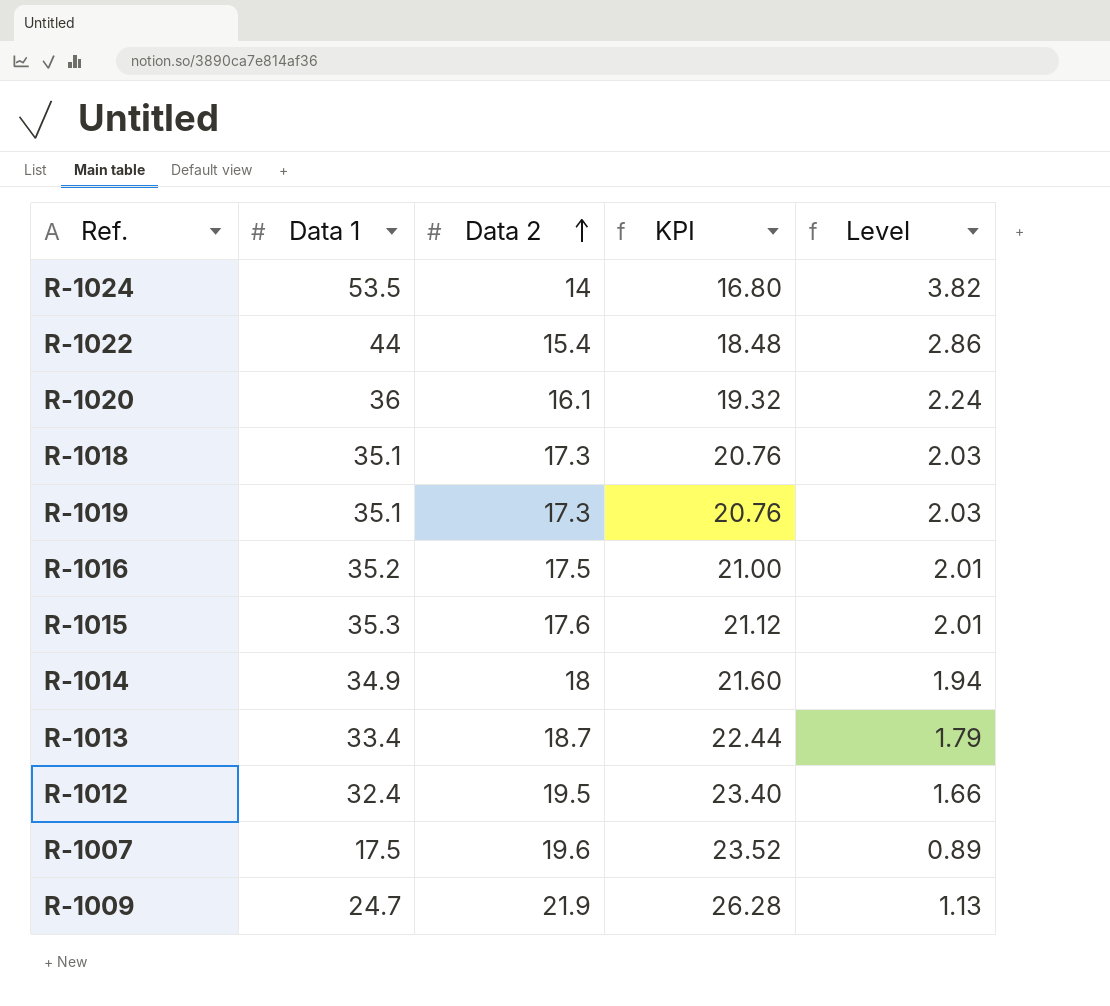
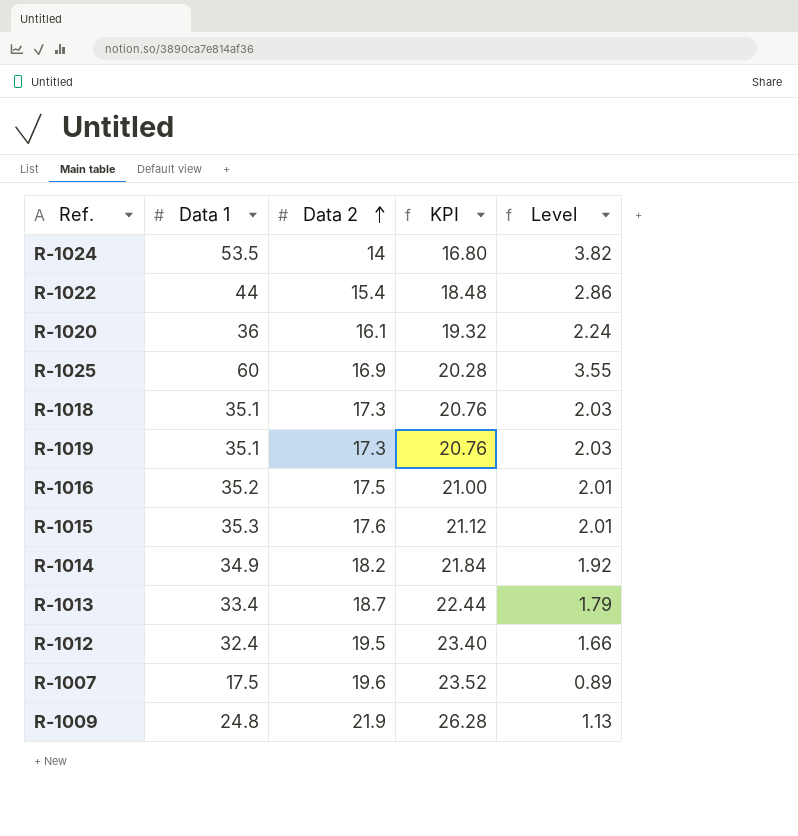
row R-1025: none -> 60 | 16.9 | 20.28 | 3.55
R-1014 | Data 2: 18 -> 18.2
R-1014 | KPI: 21.60 -> 21.84
R-1014 | Level: 1.94 -> 1.92
R-1009 | Data 1: 24.7 -> 24.8

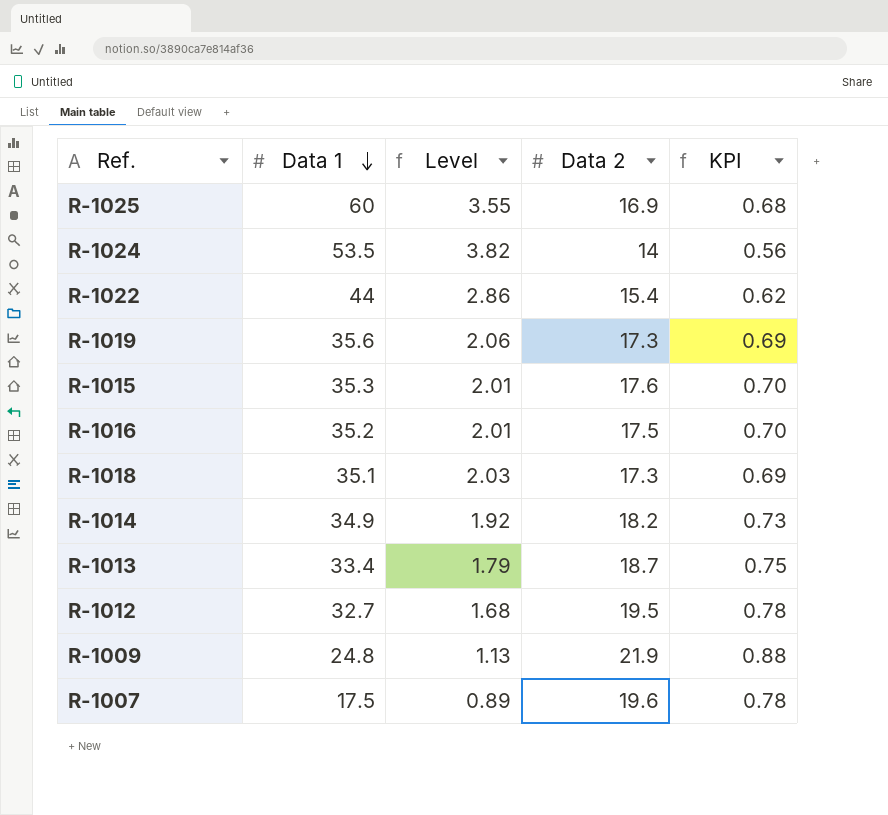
row order: Data 2 ascending -> Data 1 descending
column Level | position: 5 -> 3
column KPI | formula: [Data 2] * 1.2 -> [Data 2] * 0.04
row R-1020: 36 | 16.1 | 19.32 | 2.24 -> none
R-1019 | Data 1: 35.1 -> 35.6
R-1019 | Level: 2.03 -> 2.06
R-1012 | Data 1: 32.4 -> 32.7
R-1012 | Level: 1.66 -> 1.68

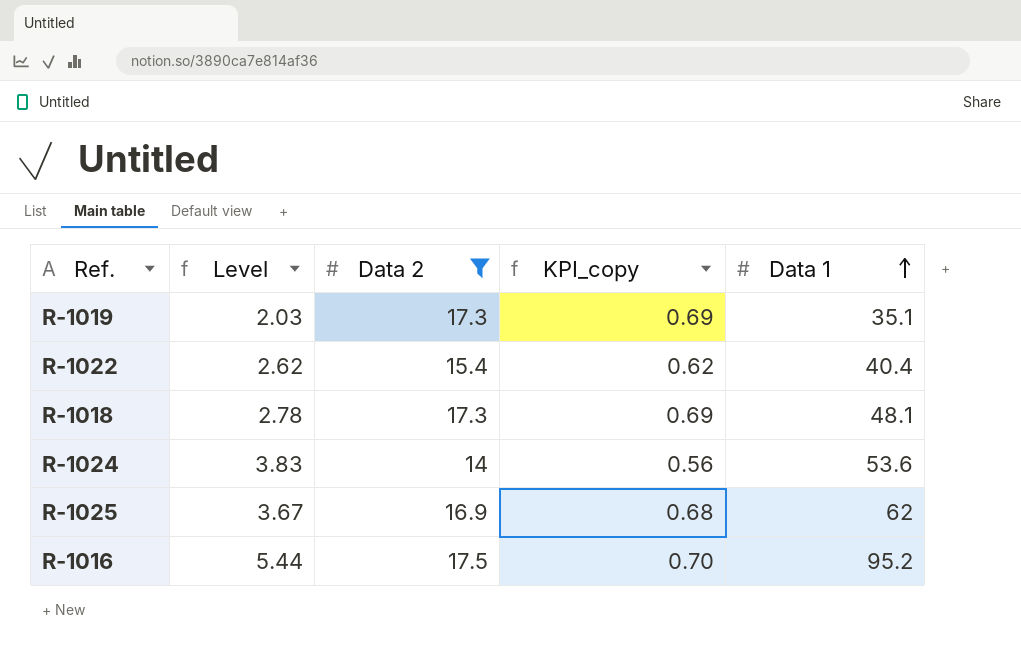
filter: none -> Data 2 <= 17.5
row order: Data 1 descending -> Data 1 ascending
column name: KPI -> KPI_copy
column Data 1 | position: 2 -> 5
R-1019 | Level: 2.06 -> 2.03
R-1019 | Data 1: 35.6 -> 35.1
R-1022 | Level: 2.86 -> 2.62
R-1022 | Data 1: 44 -> 40.4
R-1018 | Level: 2.03 -> 2.78
R-1018 | Data 1: 35.1 -> 48.1
R-1024 | Level: 3.82 -> 3.83
R-1024 | Data 1: 53.5 -> 53.6
R-1025 | Level: 3.55 -> 3.67
R-1025 | Data 1: 60 -> 62
R-1016 | Level: 2.01 -> 5.44
R-1016 | Data 1: 35.2 -> 95.2

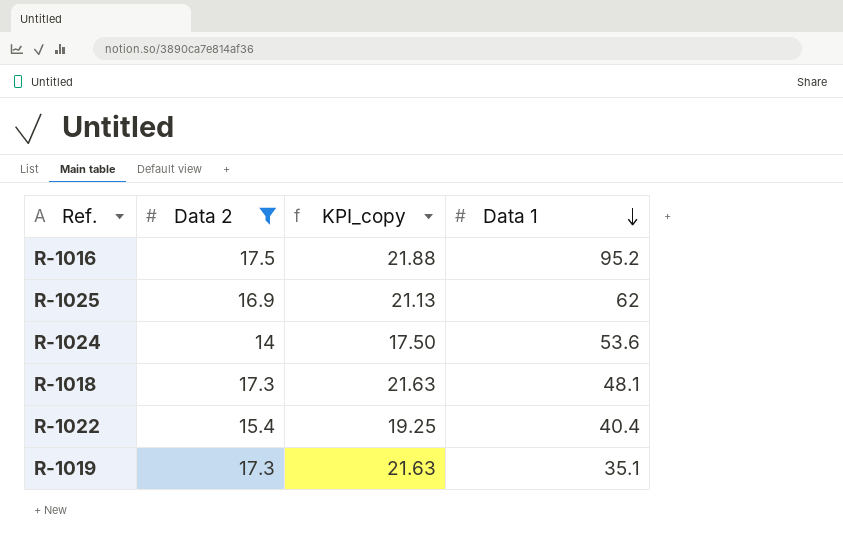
row order: Data 1 ascending -> Data 1 descending
column Level | formula: [Data 1] / [Data 2] -> none
column KPI_copy | formula: [Data 2] * 0.04 -> [Data 2] * 1.25

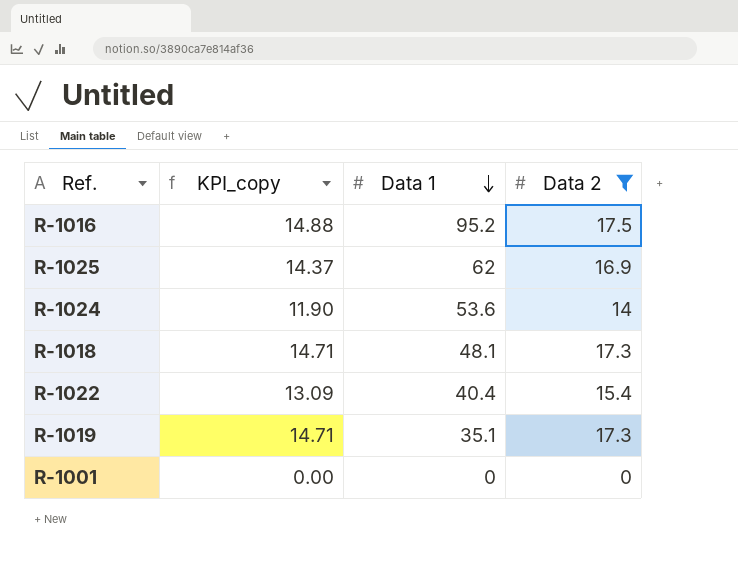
column KPI_copy | formula: [Data 2] * 1.25 -> [Data 2] * 0.85
column Data 2 | position: 2 -> 4
row R-1001: none -> 0.00 | 0 | 0

